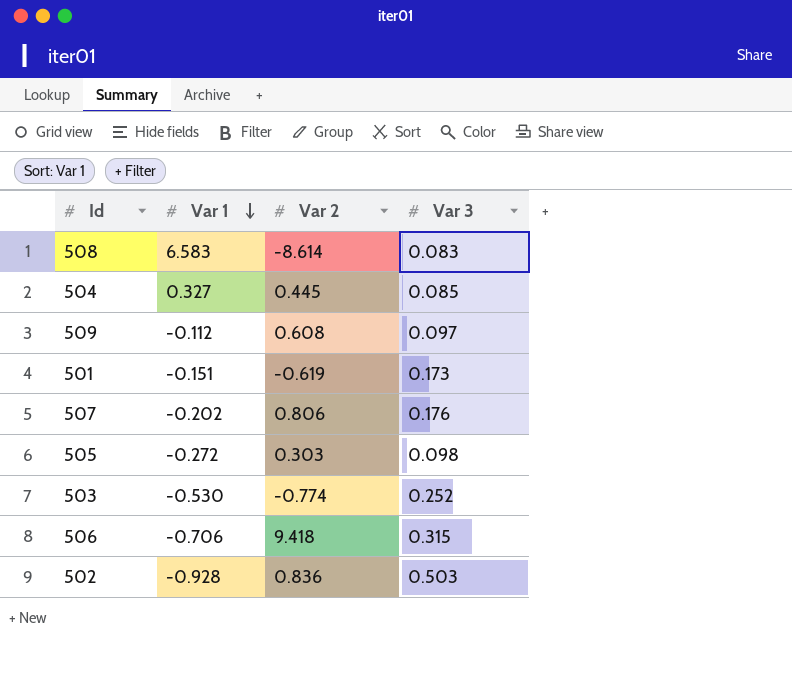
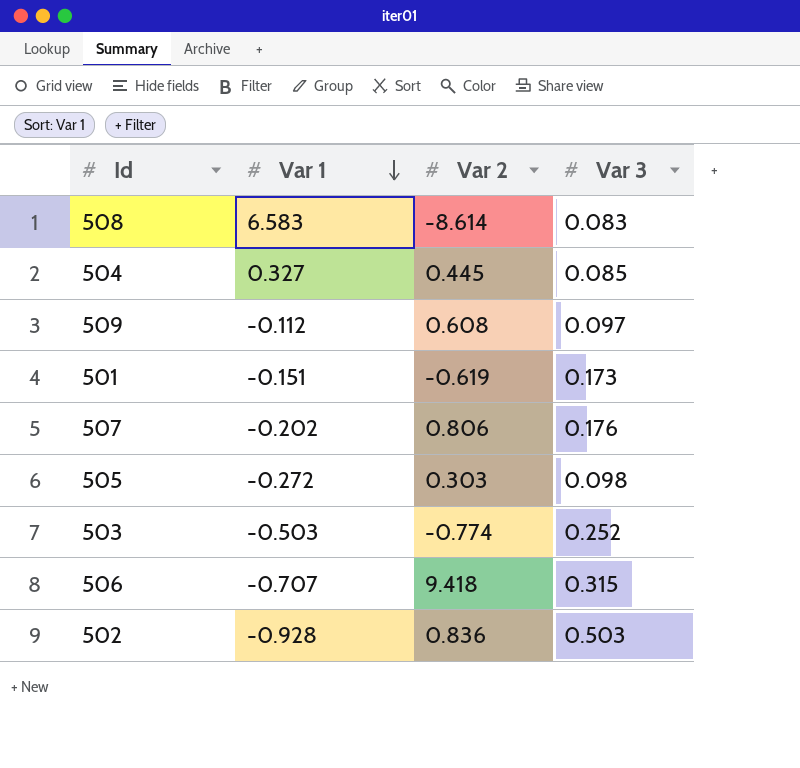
503 | Var 1: -0.530 -> -0.503
506 | Var 1: -0.706 -> -0.707

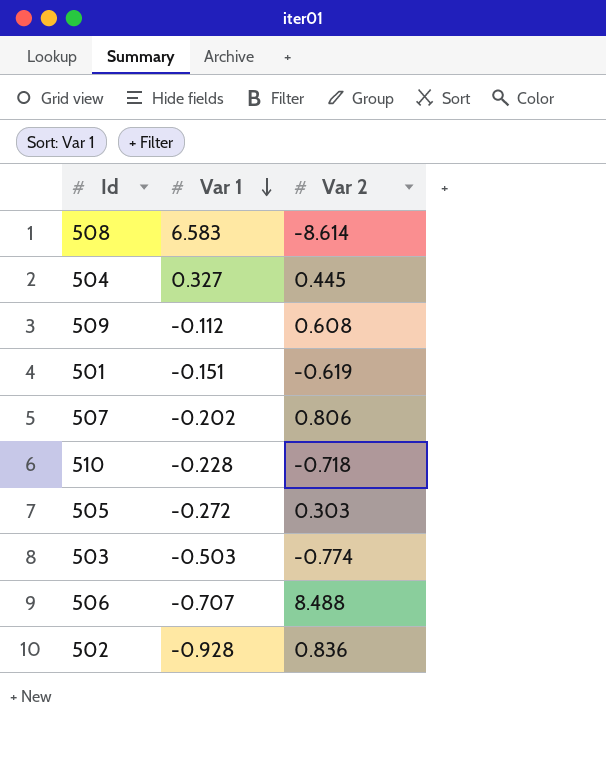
column Var 3 | position: 4 -> none
row 510: none -> -0.228 | -0.718
506 | Var 2: 9.418 -> 8.488

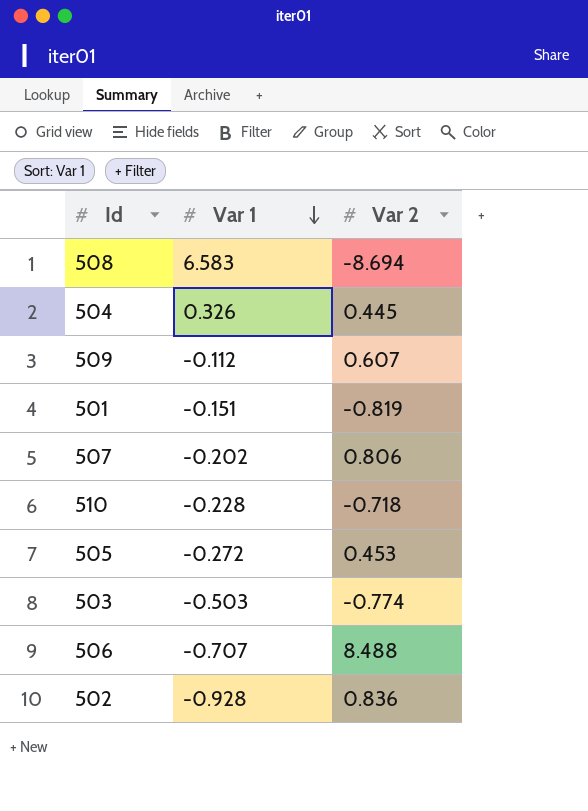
508 | Var 2: -8.614 -> -8.694
504 | Var 1: 0.327 -> 0.326
509 | Var 2: 0.608 -> 0.607
501 | Var 2: -0.619 -> -0.819
505 | Var 2: 0.303 -> 0.453

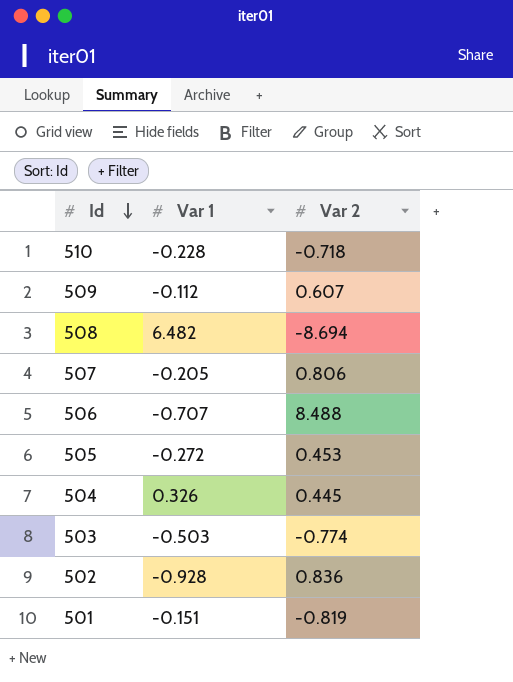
row order: Var 1 descending -> Id descending
508 | Var 1: 6.583 -> 6.482
507 | Var 1: -0.202 -> -0.205

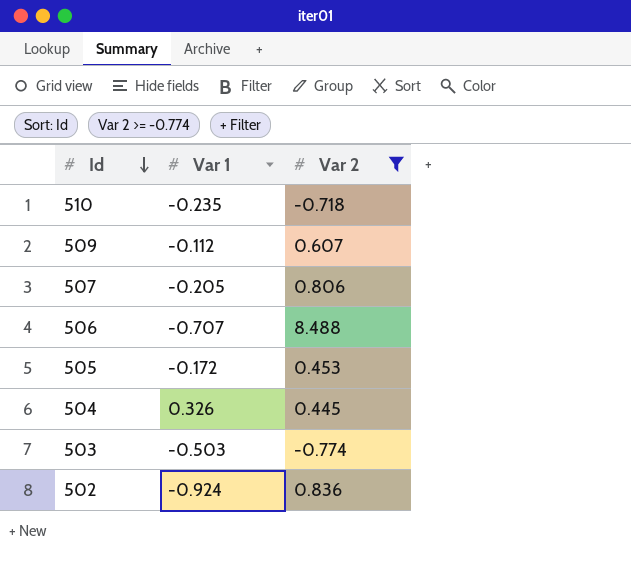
filter: none -> Var 2 >= -0.774
510 | Var 1: -0.228 -> -0.235
505 | Var 1: -0.272 -> -0.172
502 | Var 1: -0.928 -> -0.924

